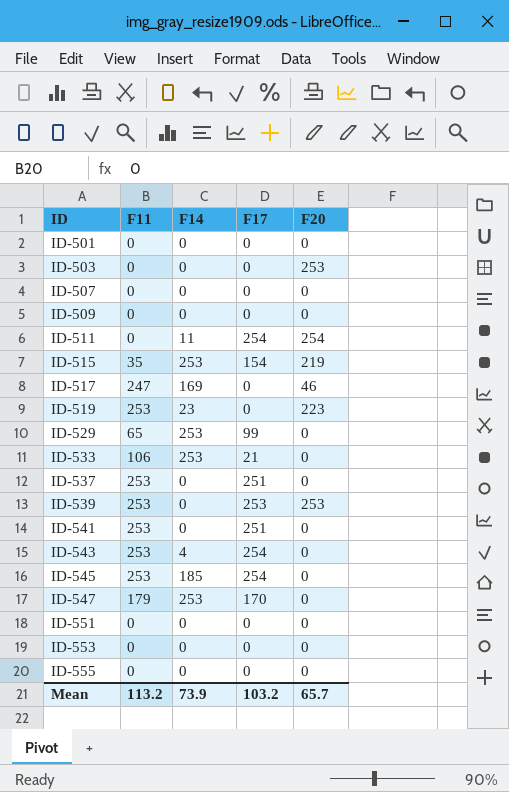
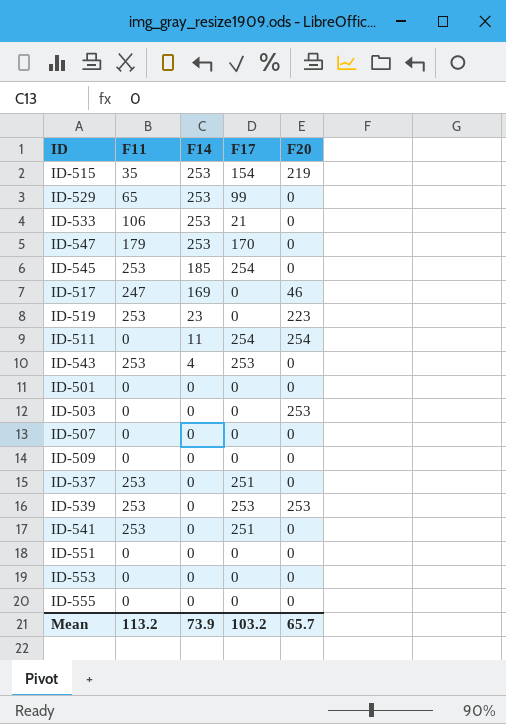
row order: ID ascending -> F14 descending
ID-543 | F17: 254 -> 253

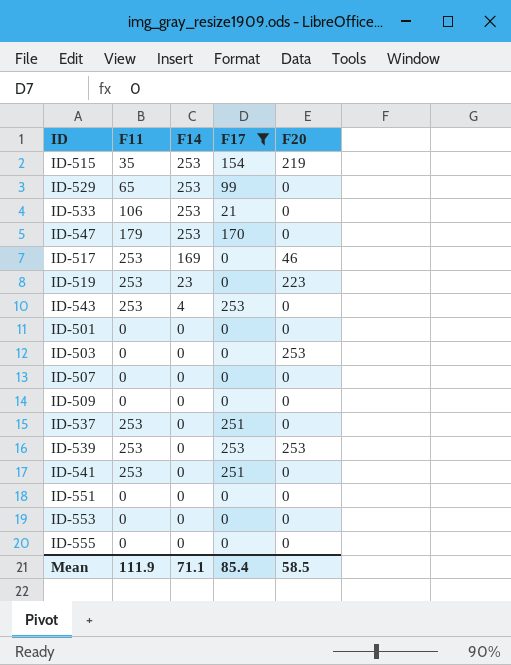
filter: none -> F17 != 254
ID-517 | F11: 247 -> 253
Mean | F11: 113.2 -> 111.9
Mean | F14: 73.9 -> 71.1
Mean | F17: 103.2 -> 85.4
Mean | F20: 65.7 -> 58.5

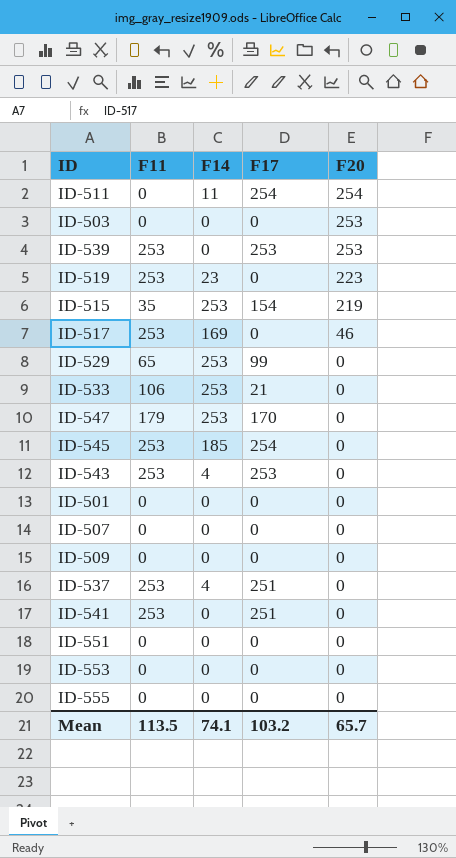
filter: F17 != 254 -> none
row order: F14 descending -> F20 descending
ID-537 | F14: 0 -> 4
Mean | F11: 111.9 -> 113.5
Mean | F14: 71.1 -> 74.1
Mean | F17: 85.4 -> 103.2
Mean | F20: 58.5 -> 65.7

